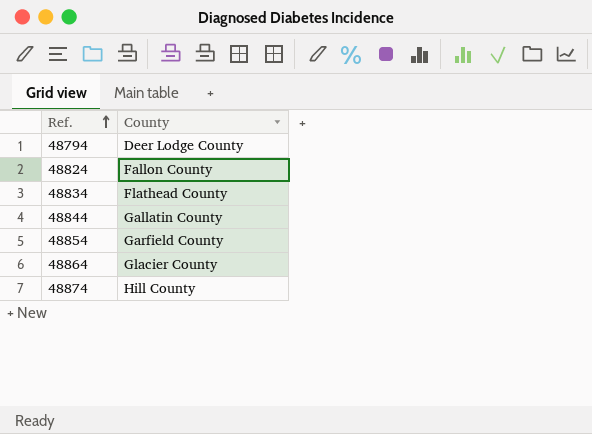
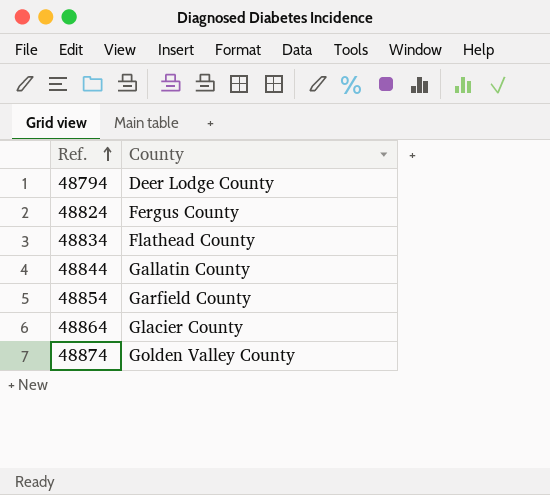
48824 | County: Fallon County -> Fergus County
48874 | County: Hill County -> Golden Valley County

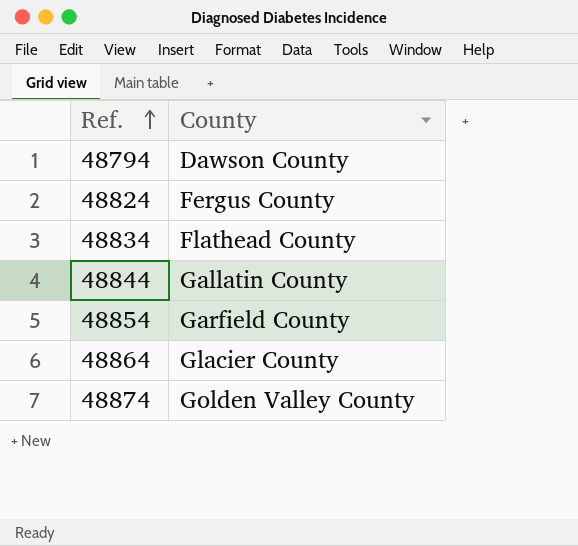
48794 | County: Deer Lodge County -> Dawson County

